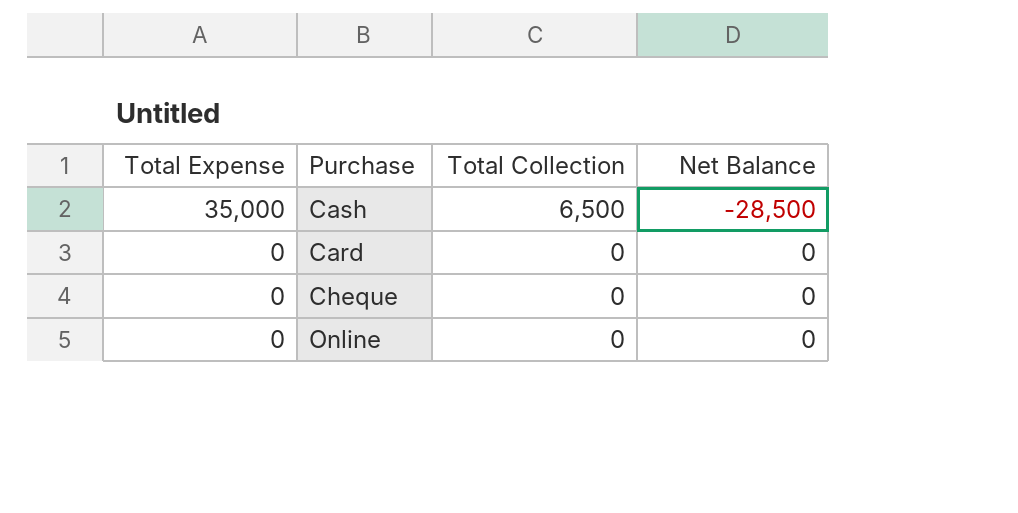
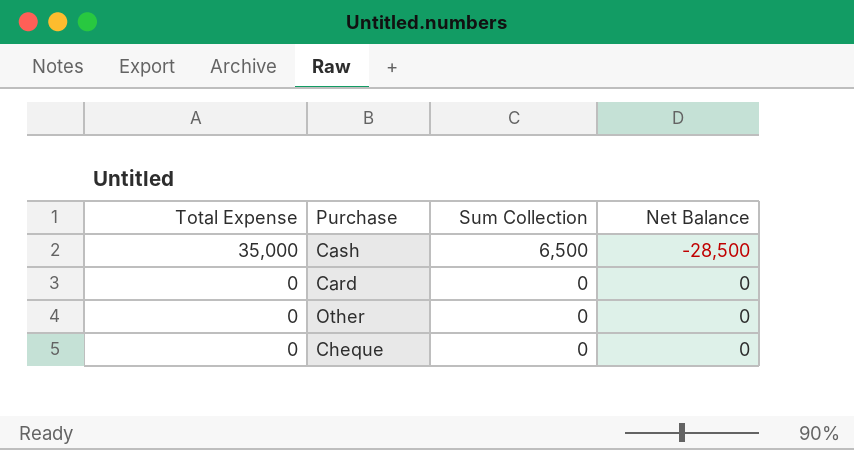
column name: Total Collection -> Sum Collection
row Online: 0 | 0 | 0 -> none
row Other: none -> 0 | 0 | 0

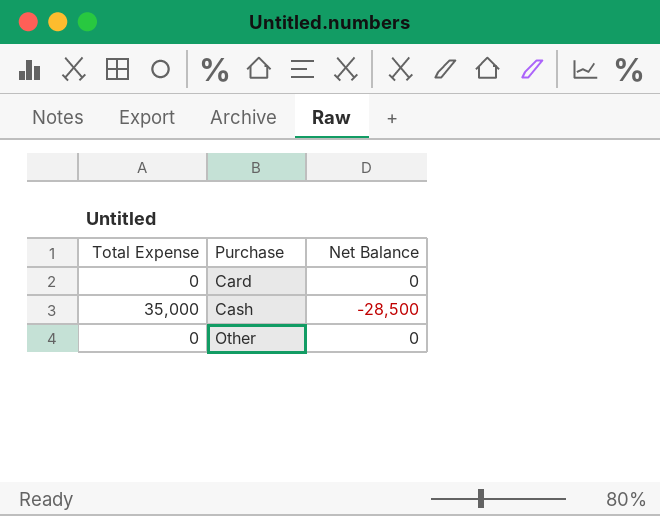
row order: Total Expense descending -> Purchase ascending
column Sum Collection | position: 3 -> none
row Cheque: 0 | 0 | 0 -> none

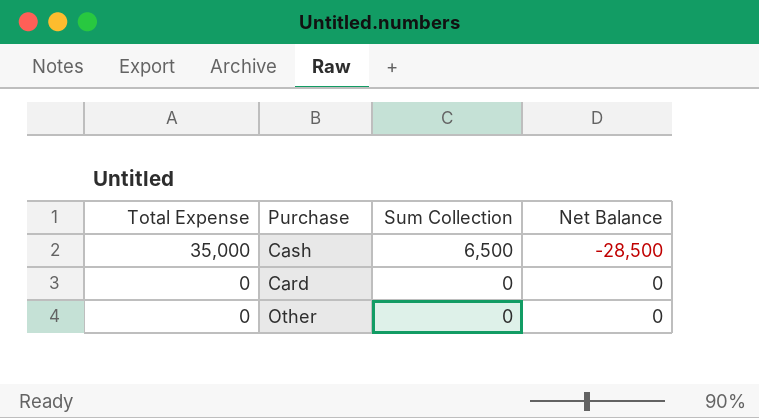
row order: Purchase ascending -> Total Expense descending
column Sum Collection | position: none -> 3

